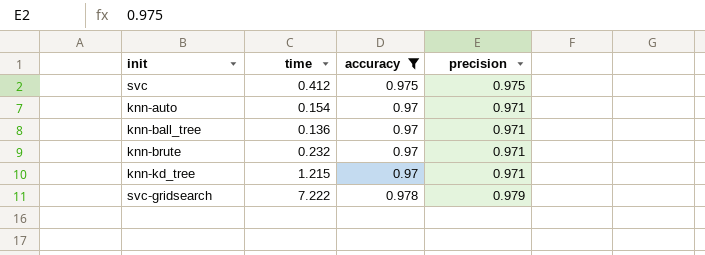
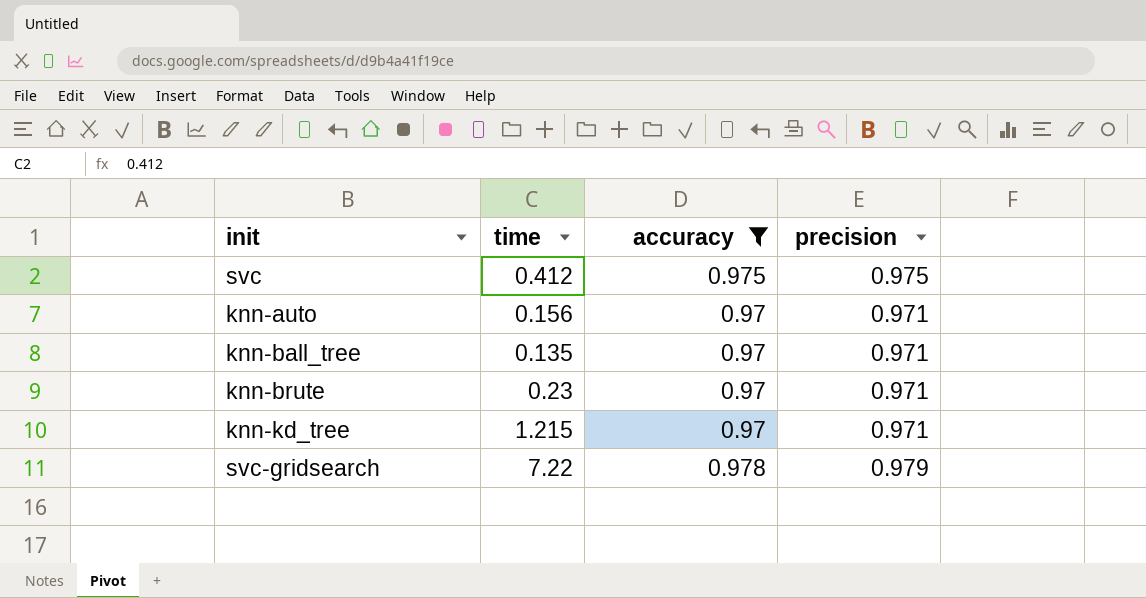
knn-auto | time: 0.154 -> 0.156
knn-ball_tree | time: 0.136 -> 0.135
knn-brute | time: 0.232 -> 0.23
svc-gridsearch | time: 7.222 -> 7.22

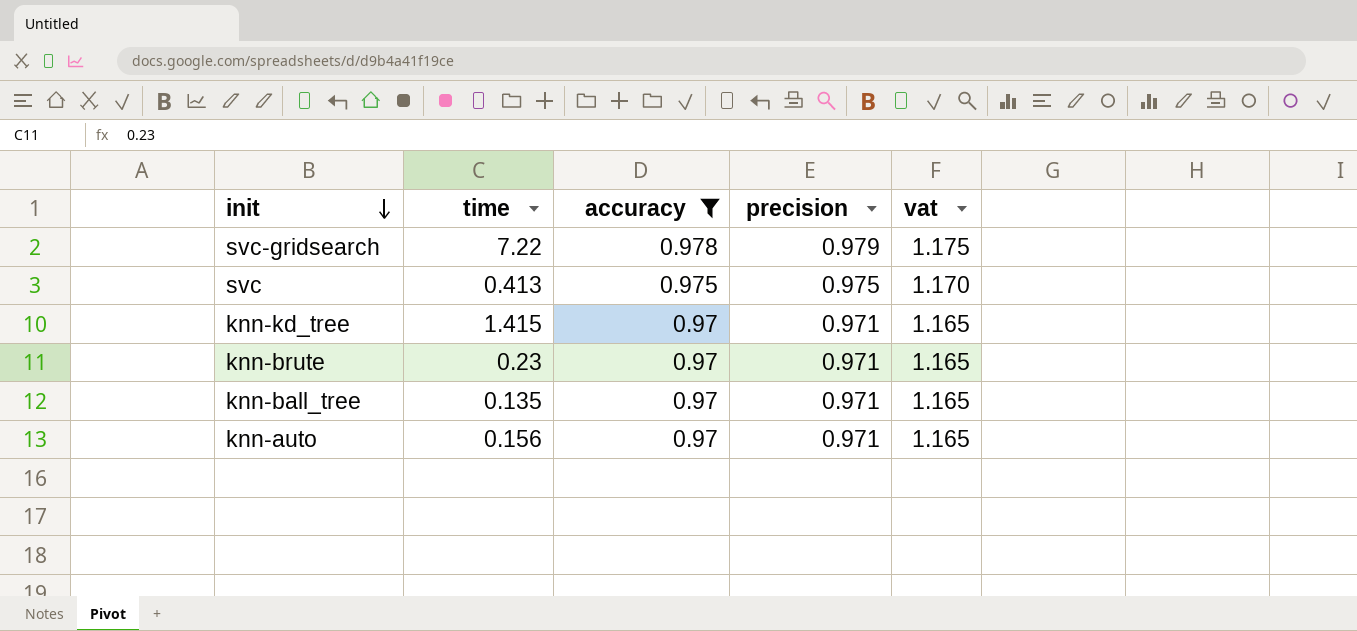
row order: none -> init descending
column vat | formula: none -> [precision] * 1.2
svc | time: 0.412 -> 0.413
knn-kd_tree | time: 1.215 -> 1.415

